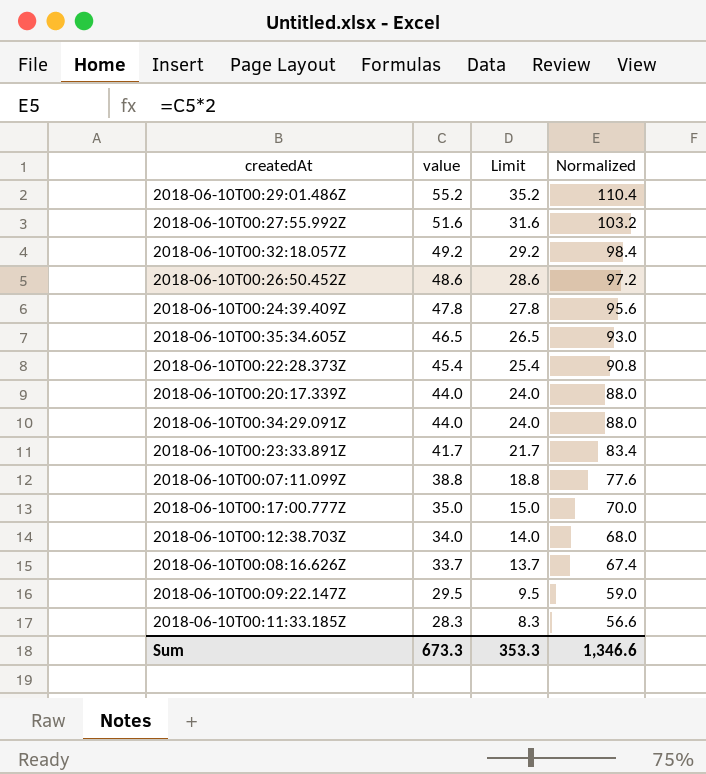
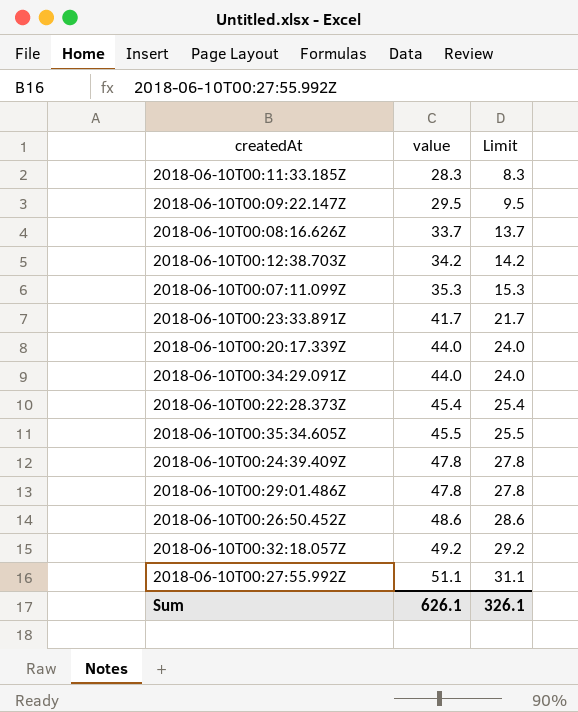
row order: value descending -> value ascending
column Normalized | formula: [value] * 2 -> none
row 2018-06-10T00:17:00.777Z: 35.0 | 15.0 | 70.0 -> none
2018-06-10T00:12:38.703Z | value: 34.0 -> 34.2
2018-06-10T00:12:38.703Z | Limit: 14.0 -> 14.2
2018-06-10T00:07:11.099Z | value: 38.8 -> 35.3
2018-06-10T00:07:11.099Z | Limit: 18.8 -> 15.3
2018-06-10T00:35:34.605Z | value: 46.5 -> 45.5
2018-06-10T00:35:34.605Z | Limit: 26.5 -> 25.5
2018-06-10T00:29:01.486Z | value: 55.2 -> 47.8
2018-06-10T00:29:01.486Z | Limit: 35.2 -> 27.8
2018-06-10T00:27:55.992Z | value: 51.6 -> 51.1
2018-06-10T00:27:55.992Z | Limit: 31.6 -> 31.1
Sum | value: 673.3 -> 626.1
Sum | Limit: 353.3 -> 326.1

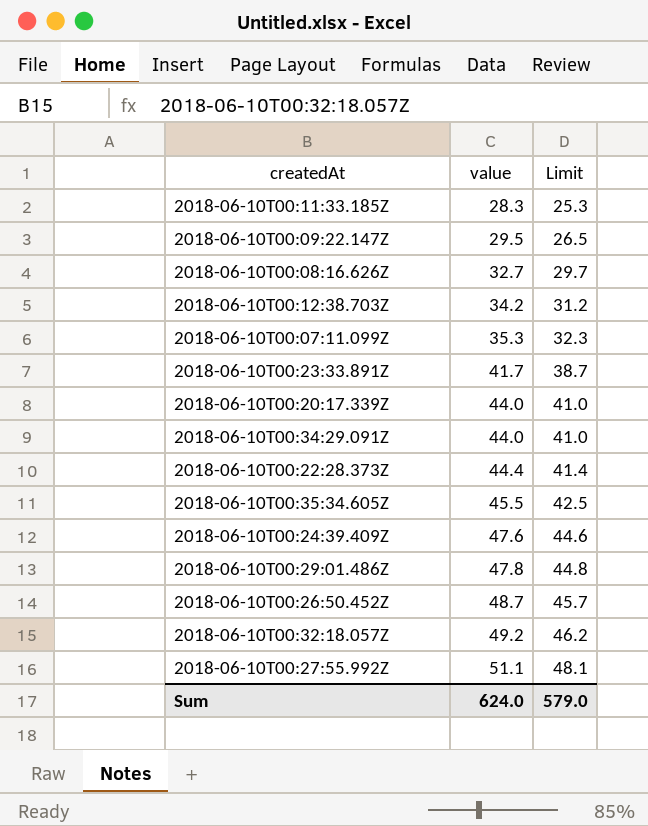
column Limit | formula: [value] - 20 -> [value] - 3
2018-06-10T00:08:16.626Z | value: 33.7 -> 32.7
2018-06-10T00:22:28.373Z | value: 45.4 -> 44.4
2018-06-10T00:24:39.409Z | value: 47.8 -> 47.6
2018-06-10T00:26:50.452Z | value: 48.6 -> 48.7
Sum | value: 626.1 -> 624.0
Sum | Limit: 326.1 -> 579.0

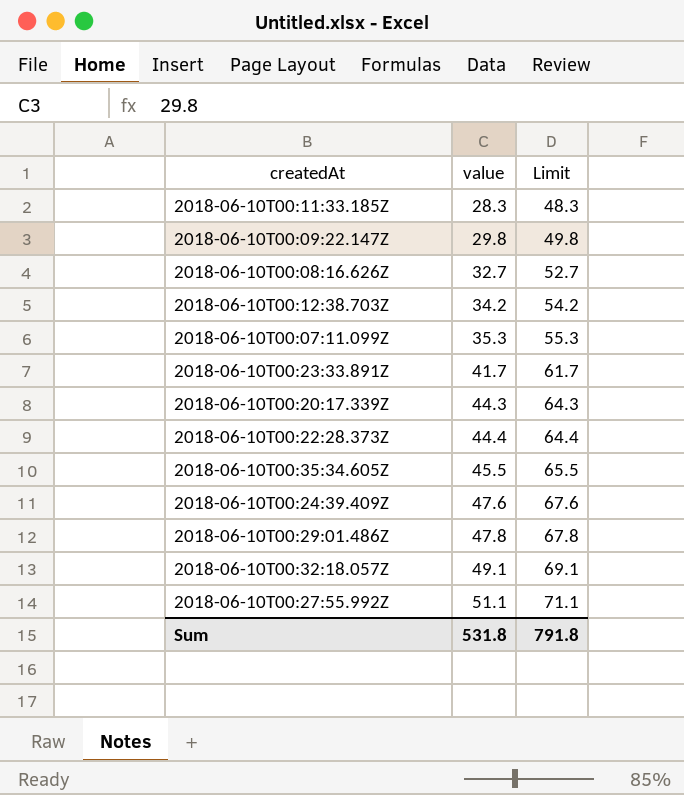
column Limit | formula: [value] - 3 -> [value] + 20
row 2018-06-10T00:34:29.091Z: 44.0 | 41.0 -> none
row 2018-06-10T00:26:50.452Z: 48.7 | 45.7 -> none
2018-06-10T00:09:22.147Z | value: 29.5 -> 29.8
2018-06-10T00:20:17.339Z | value: 44.0 -> 44.3
2018-06-10T00:32:18.057Z | value: 49.2 -> 49.1
Sum | value: 624.0 -> 531.8
Sum | Limit: 579.0 -> 791.8

